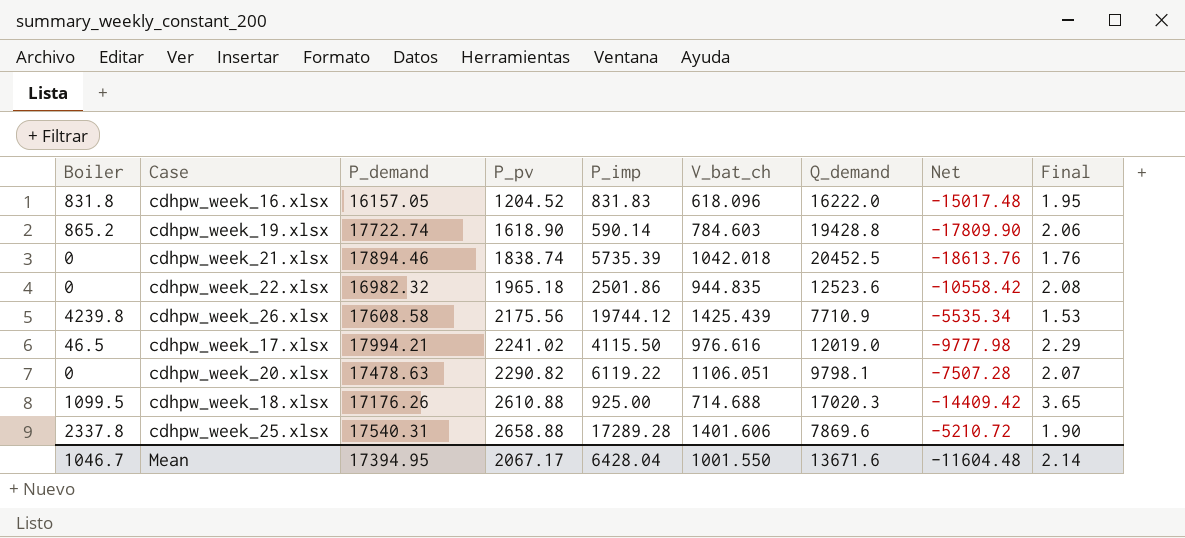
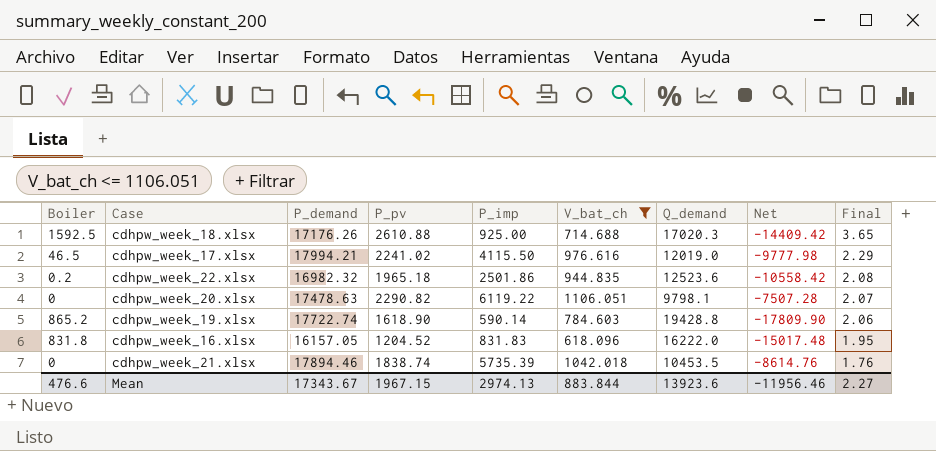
filter: none -> V_bat_ch <= 1106.051
row order: P_pv ascending -> Final descending
cdhpw_week_18.xlsx | Boiler: 1099.5 -> 1592.5
cdhpw_week_22.xlsx | Boiler: 0 -> 0.2
cdhpw_week_21.xlsx | Q_demand: 20452.5 -> 10453.5
cdhpw_week_21.xlsx | Net: -18613.76 -> -8614.76
Mean | Boiler: 1046.7 -> 476.6
Mean | P_demand: 17394.95 -> 17343.67
Mean | P_pv: 2067.17 -> 1967.15
Mean | P_imp: 6428.04 -> 2974.13
Mean | V_bat_ch: 1001.550 -> 883.844
Mean | Q_demand: 13671.6 -> 13923.6
Mean | Net: -11604.48 -> -11956.46
Mean | Final: 2.14 -> 2.27

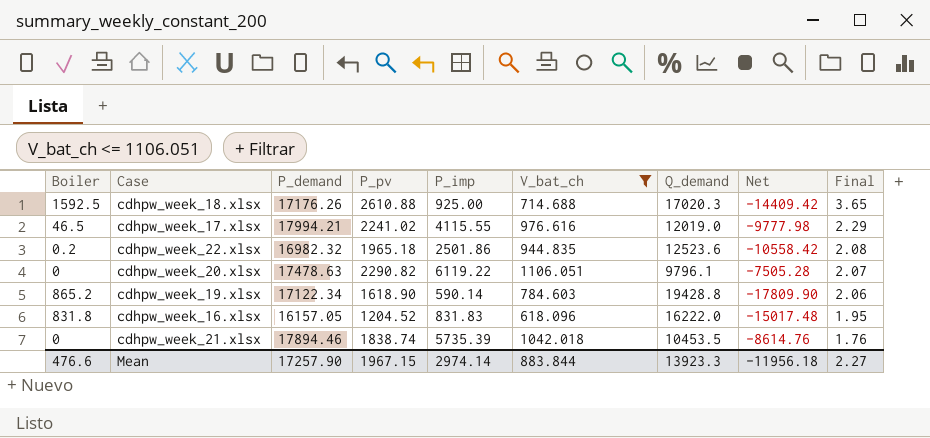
cdhpw_week_17.xlsx | P_imp: 4115.50 -> 4115.55
cdhpw_week_20.xlsx | Q_demand: 9798.1 -> 9796.1
cdhpw_week_20.xlsx | Net: -7507.28 -> -7505.28
cdhpw_week_19.xlsx | P_demand: 17722.74 -> 17122.34
Mean | P_demand: 17343.67 -> 17257.90
Mean | P_imp: 2974.13 -> 2974.14
Mean | Q_demand: 13923.6 -> 13923.3
Mean | Net: -11956.46 -> -11956.18

